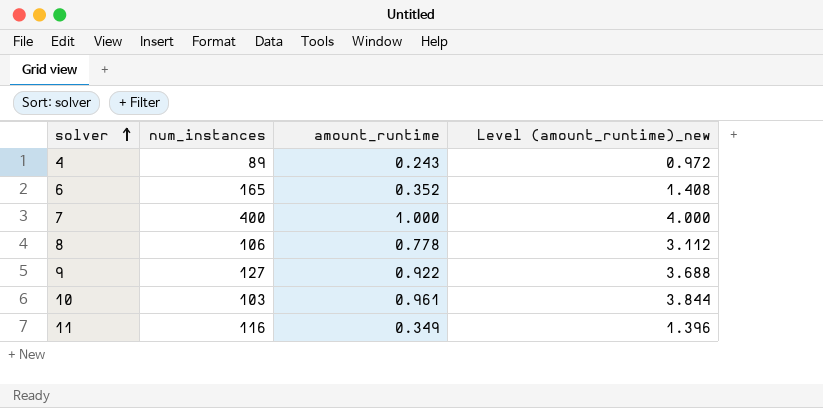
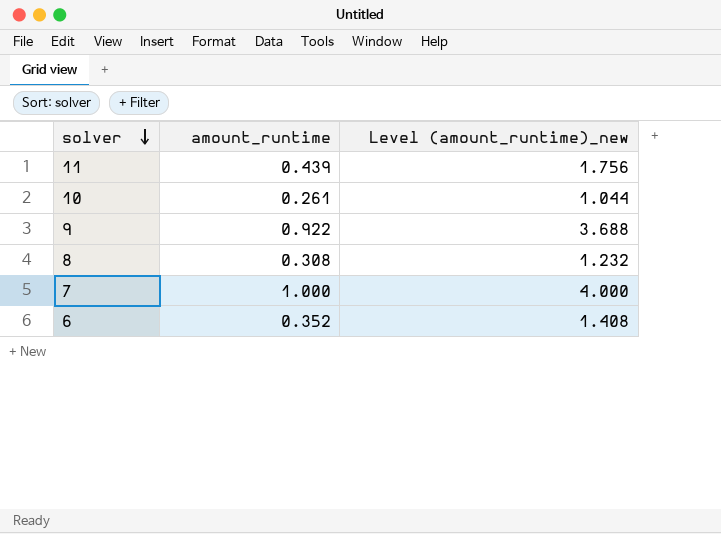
row order: solver ascending -> solver descending
column num_instances | position: 2 -> none
row 4: 89 | 0.243 | 0.972 -> none
11 | amount_runtime: 0.349 -> 0.439
11 | Level (amount_runtime)_new: 1.396 -> 1.756
10 | amount_runtime: 0.961 -> 0.261
10 | Level (amount_runtime)_new: 3.844 -> 1.044
8 | amount_runtime: 0.778 -> 0.308
8 | Level (amount_runtime)_new: 3.112 -> 1.232

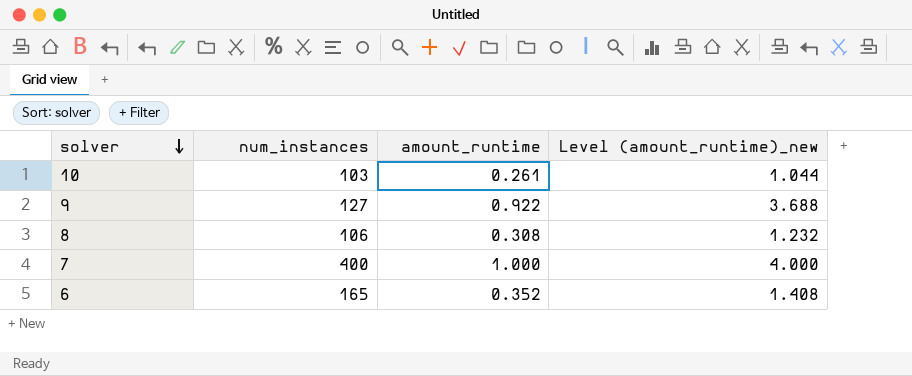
column num_instances | position: none -> 2
row 11: 0.439 | 1.756 -> none

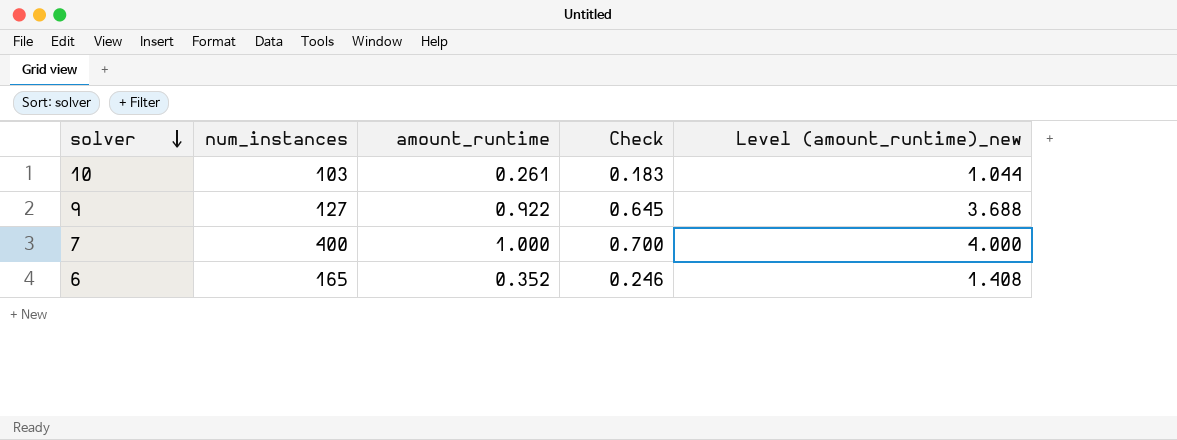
column Check | formula: none -> [amount_runtime] * 0.7
row 8: 106 | 0.308 | 1.232 -> none

